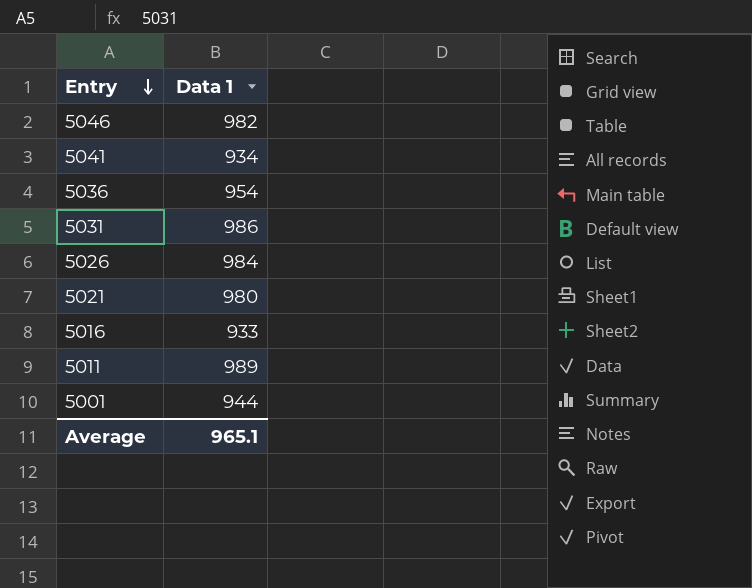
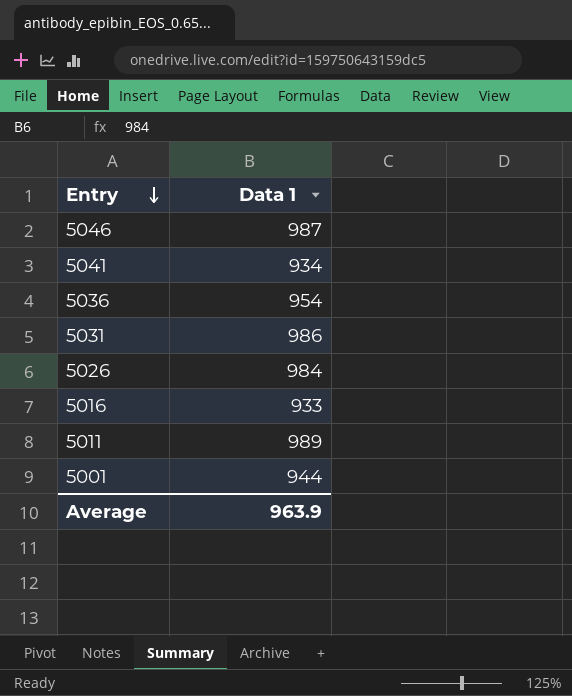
row 5021: 980 -> none
5046 | Data 1: 982 -> 987
Average | Data 1: 965.1 -> 963.9

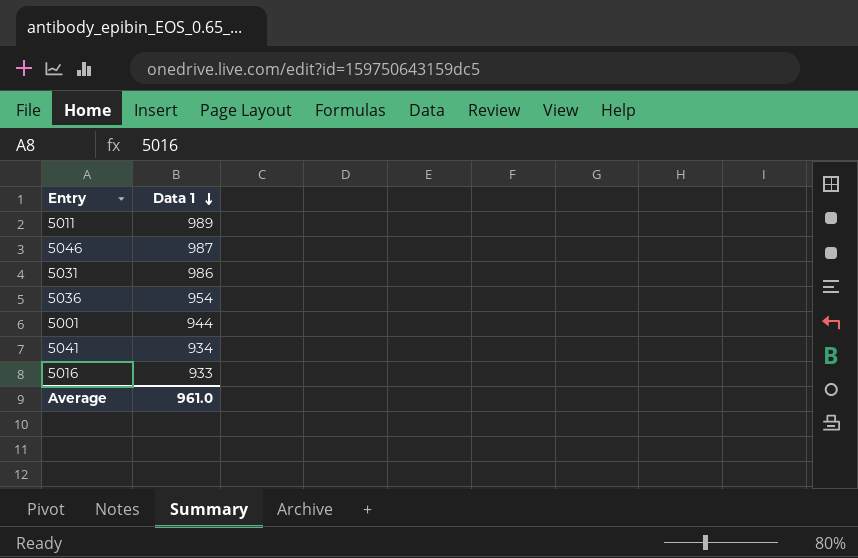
row order: Entry descending -> Data 1 descending
row 5026: 984 -> none
Average | Data 1: 963.9 -> 961.0

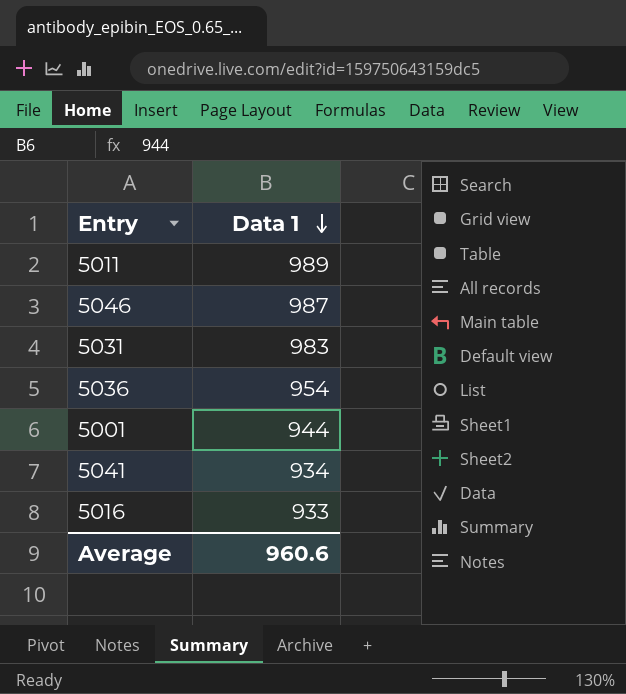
5031 | Data 1: 986 -> 983
Average | Data 1: 961.0 -> 960.6

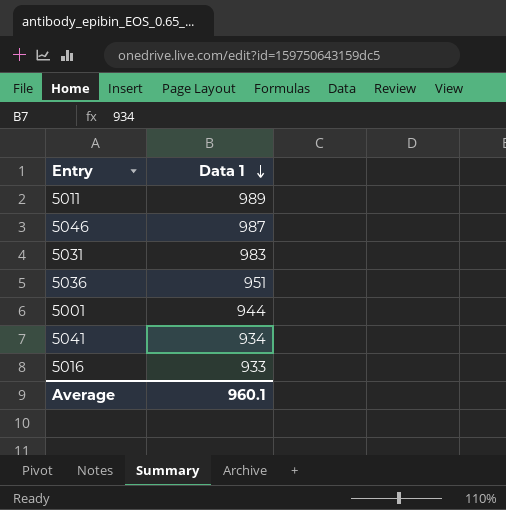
5036 | Data 1: 954 -> 951
Average | Data 1: 960.6 -> 960.1

